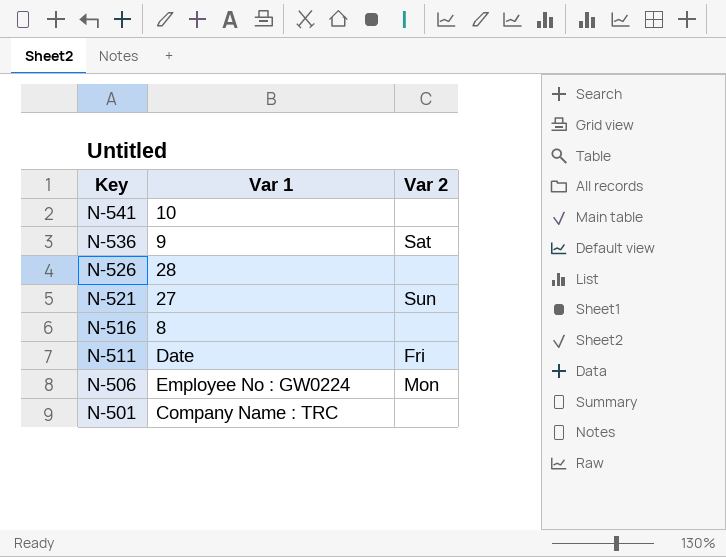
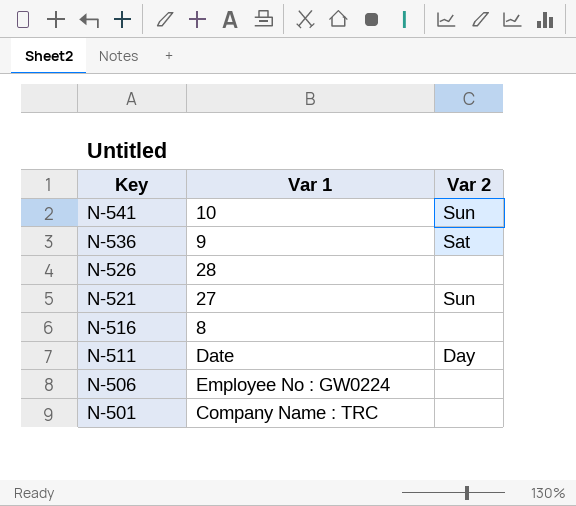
N-541 | Var 2: none -> Sun
N-511 | Var 2: Fri -> Day
N-506 | Var 2: Mon -> none

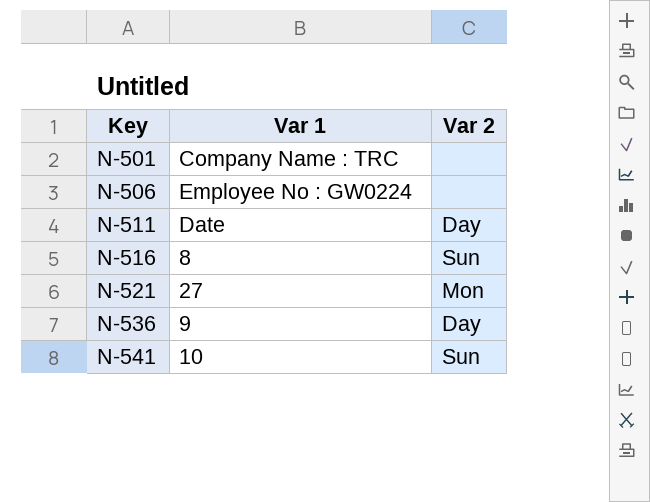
row order: Key descending -> Key ascending
row N-526: 28 | none -> none
N-516 | Var 2: none -> Sun
N-521 | Var 2: Sun -> Mon
N-536 | Var 2: Sat -> Day

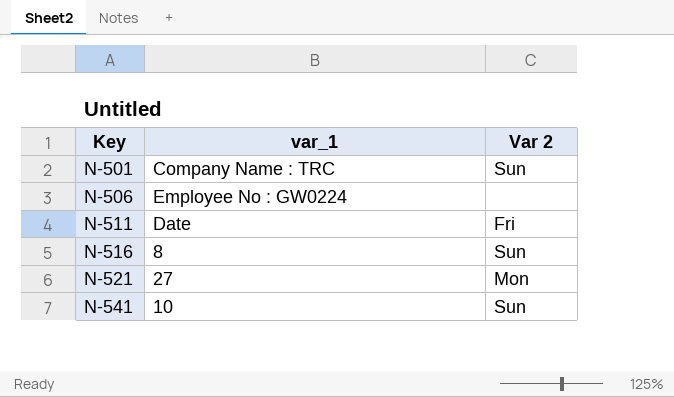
column name: Var 1 -> var_1
row N-536: 9 | Day -> none
N-501 | Var 2: none -> Sun
N-511 | Var 2: Day -> Fri

